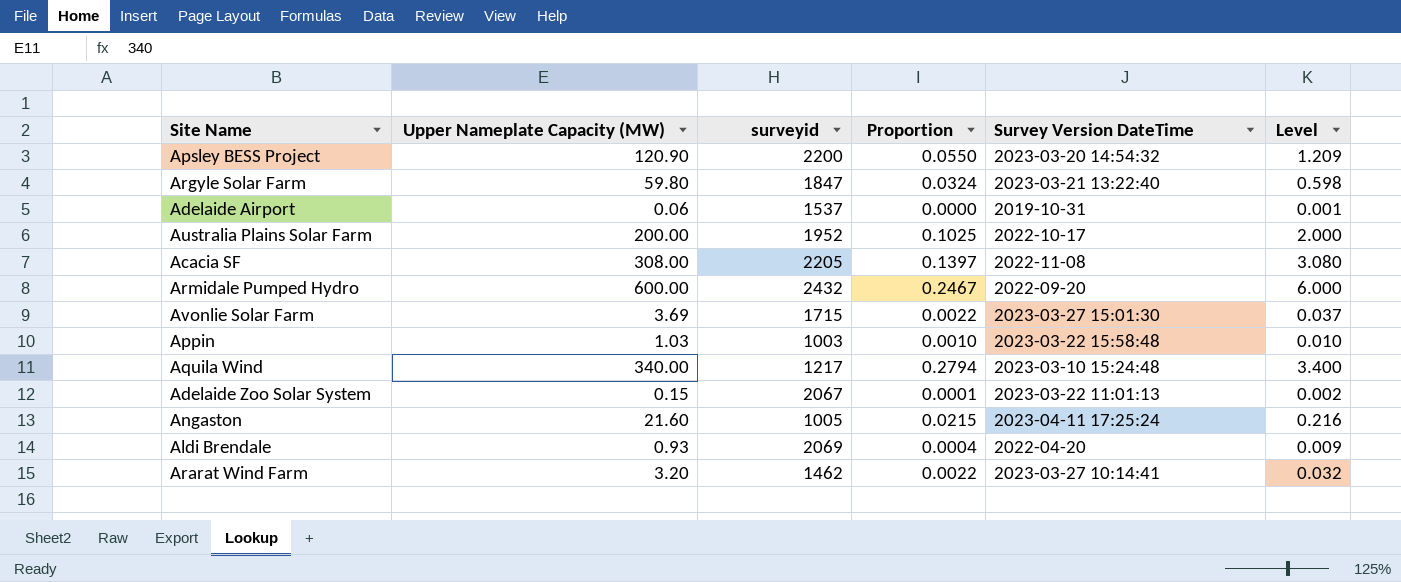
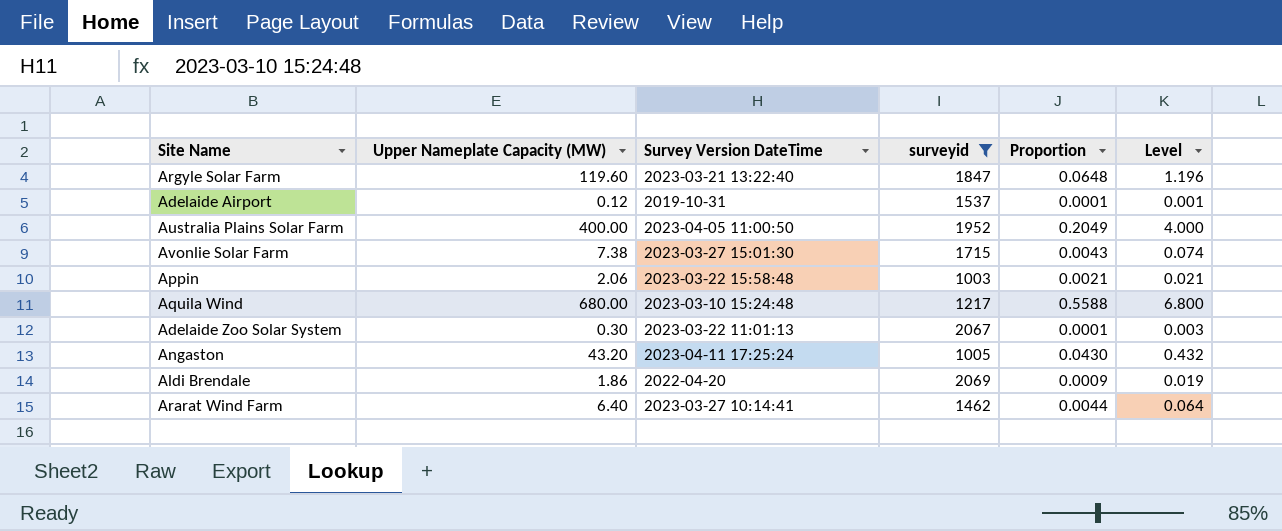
filter: none -> surveyid <= 2069
column Survey Version DateTime | position: 5 -> 3
Argyle Solar Farm | Upper Nameplate Capacity (MW): 59.80 -> 119.60
Argyle Solar Farm | Proportion: 0.0324 -> 0.0648
Argyle Solar Farm | Level: 0.598 -> 1.196
Adelaide Airport | Upper Nameplate Capacity (MW): 0.06 -> 0.12
Adelaide Airport | Proportion: 0.0000 -> 0.0001
Australia Plains Solar Farm | Upper Nameplate Capacity (MW): 200.00 -> 400.00
Australia Plains Solar Farm | Survey Version DateTime: 2022-10-17 -> 2023-04-05 11:00:50
Australia Plains Solar Farm | Proportion: 0.1025 -> 0.2049
Australia Plains Solar Farm | Level: 2.000 -> 4.000
Avonlie Solar Farm | Upper Nameplate Capacity (MW): 3.69 -> 7.38
Avonlie Solar Farm | Proportion: 0.0022 -> 0.0043
Avonlie Solar Farm | Level: 0.037 -> 0.074
Appin | Upper Nameplate Capacity (MW): 1.03 -> 2.06
Appin | Proportion: 0.0010 -> 0.0021
Appin | Level: 0.010 -> 0.021
Aquila Wind | Upper Nameplate Capacity (MW): 340.00 -> 680.00
Aquila Wind | Proportion: 0.2794 -> 0.5588
Aquila Wind | Level: 3.400 -> 6.800
Adelaide Zoo Solar System | Upper Nameplate Capacity (MW): 0.15 -> 0.30
Adelaide Zoo Solar System | Level: 0.002 -> 0.003
Angaston | Upper Nameplate Capacity (MW): 21.60 -> 43.20
Angaston | Proportion: 0.0215 -> 0.0430
Angaston | Level: 0.216 -> 0.432
Aldi Brendale | Upper Nameplate Capacity (MW): 0.93 -> 1.86
Aldi Brendale | Proportion: 0.0004 -> 0.0009
Aldi Brendale | Level: 0.009 -> 0.019
Ararat Wind Farm | Upper Nameplate Capacity (MW): 3.20 -> 6.40
Ararat Wind Farm | Proportion: 0.0022 -> 0.0044
Ararat Wind Farm | Level: 0.032 -> 0.064

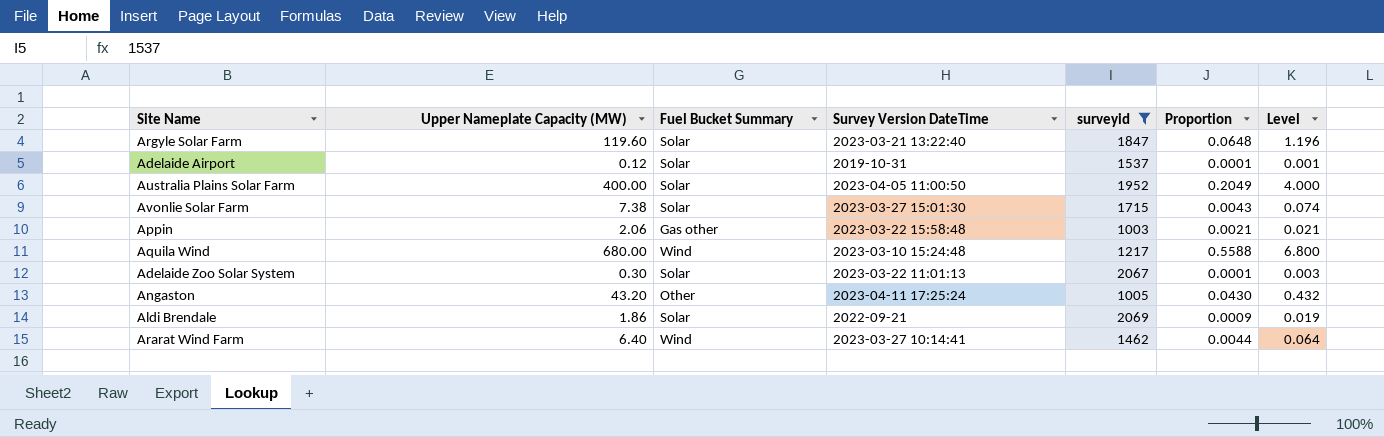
column Fuel Bucket Summary | position: none -> 3
Aldi Brendale | Survey Version DateTime: 2022-04-20 -> 2022-09-21

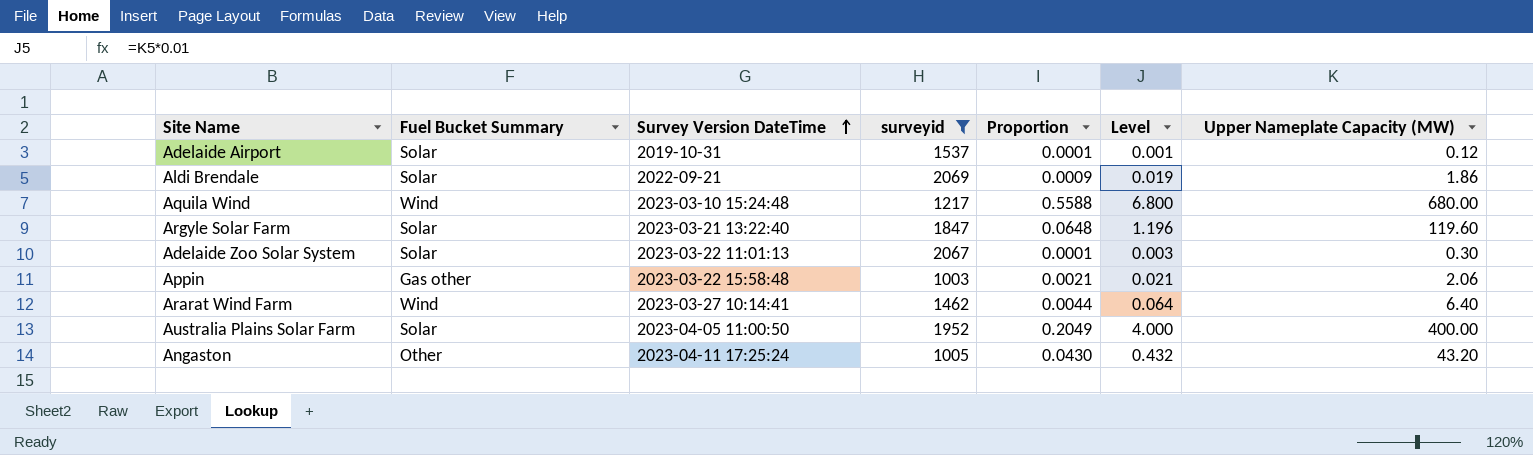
row order: none -> Survey Version DateTime ascending
column Upper Nameplate Capacity (MW) | position: 2 -> 7
row Avonlie Solar Farm: 7.38 | Solar | 2023-03-27 15:01:30 | 1715 | 0.0043 | 0.074 -> none

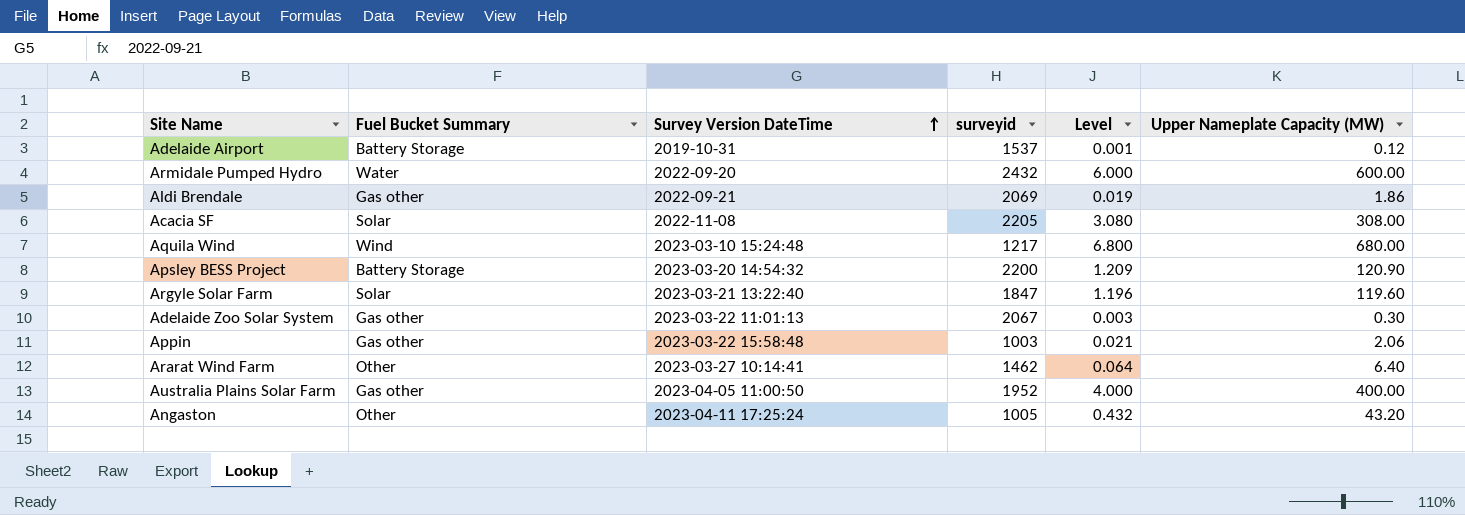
filter: surveyid <= 2069 -> none
column Proportion | formula: [Upper Nameplate Capacity (MW)] / [surveyid] -> none
Adelaide Airport | Fuel Bucket Summary: Solar -> Battery Storage
Aldi Brendale | Fuel Bucket Summary: Solar -> Gas other
Adelaide Zoo Solar System | Fuel Bucket Summary: Solar -> Gas other
Ararat Wind Farm | Fuel Bucket Summary: Wind -> Other
Australia Plains Solar Farm | Fuel Bucket Summary: Solar -> Gas other

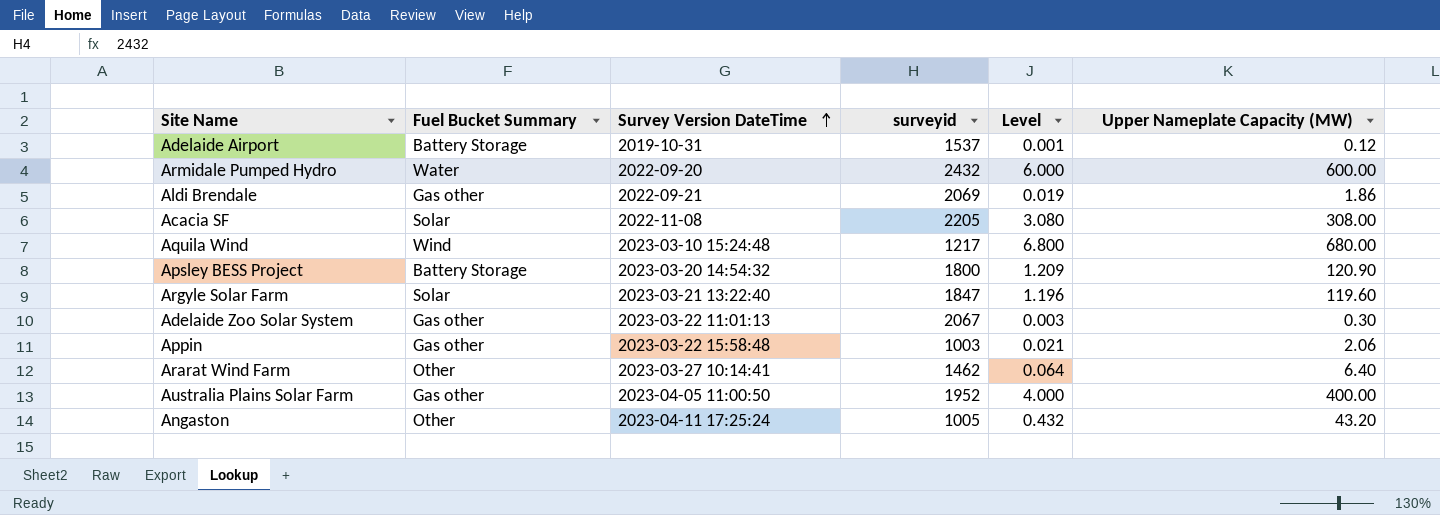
Apsley BESS Project | surveyid: 2200 -> 1800

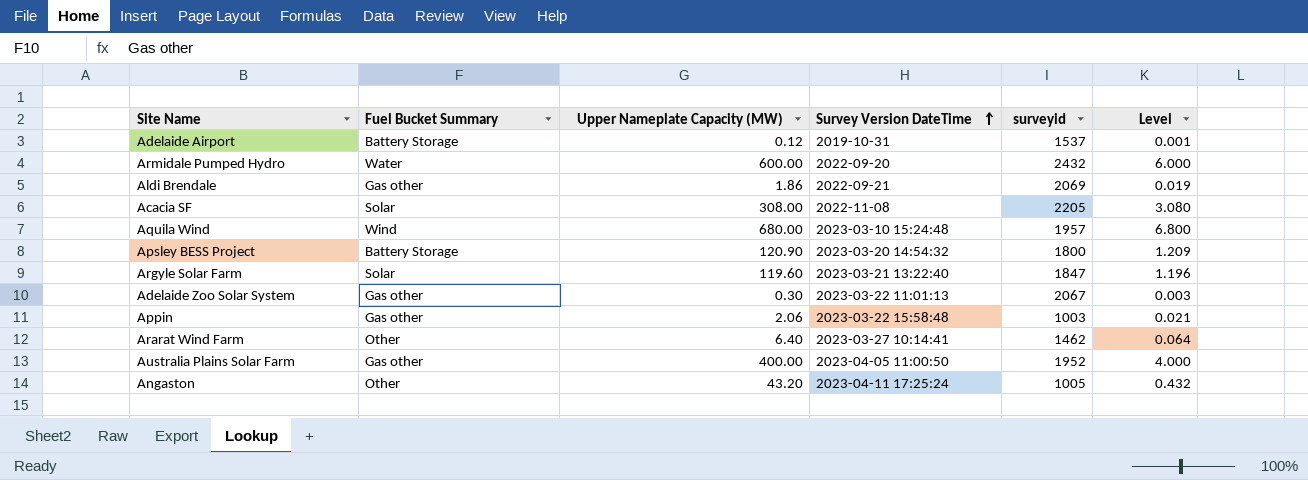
column Upper Nameplate Capacity (MW) | position: 6 -> 3
Aquila Wind | surveyid: 1217 -> 1957

